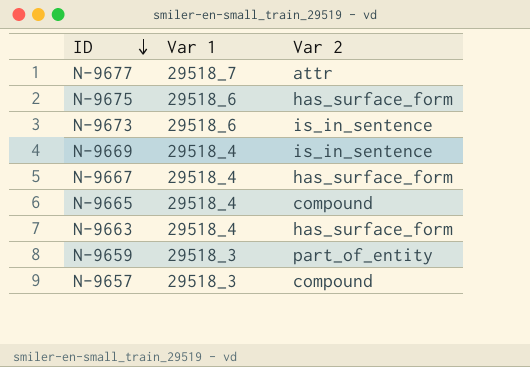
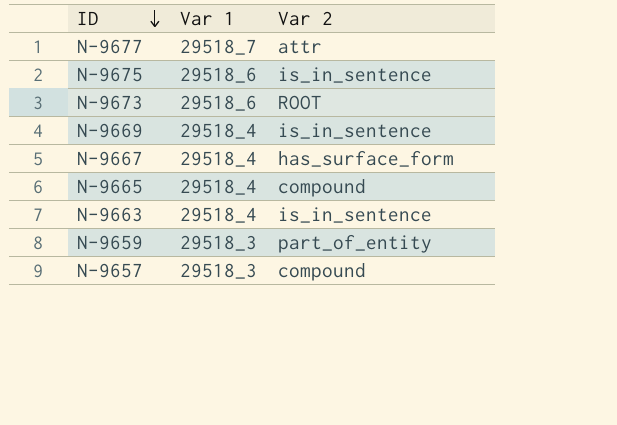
N-9675 | Var 2: has_surface_form -> is_in_sentence
N-9673 | Var 2: is_in_sentence -> ROOT
N-9663 | Var 2: has_surface_form -> is_in_sentence

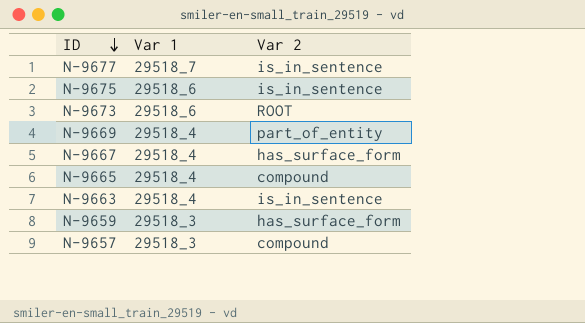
N-9677 | Var 2: attr -> is_in_sentence
N-9669 | Var 2: is_in_sentence -> part_of_entity
N-9659 | Var 2: part_of_entity -> has_surface_form

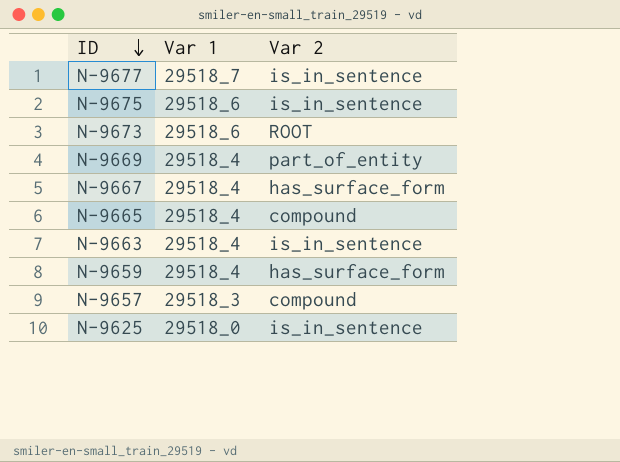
N-9659 | Var 1: 29518_3 -> 29518_4
row N-9625: none -> 29518_0 | is_in_sentence

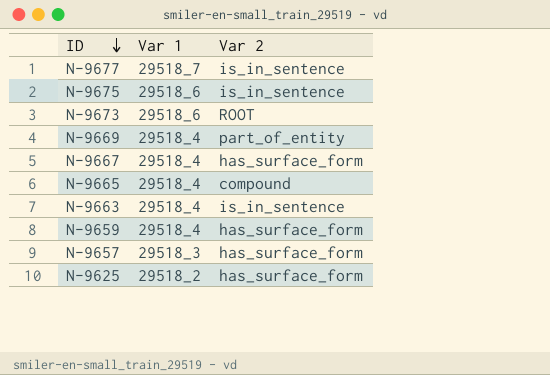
N-9657 | Var 2: compound -> has_surface_form
N-9625 | Var 1: 29518_0 -> 29518_2
N-9625 | Var 2: is_in_sentence -> has_surface_form

